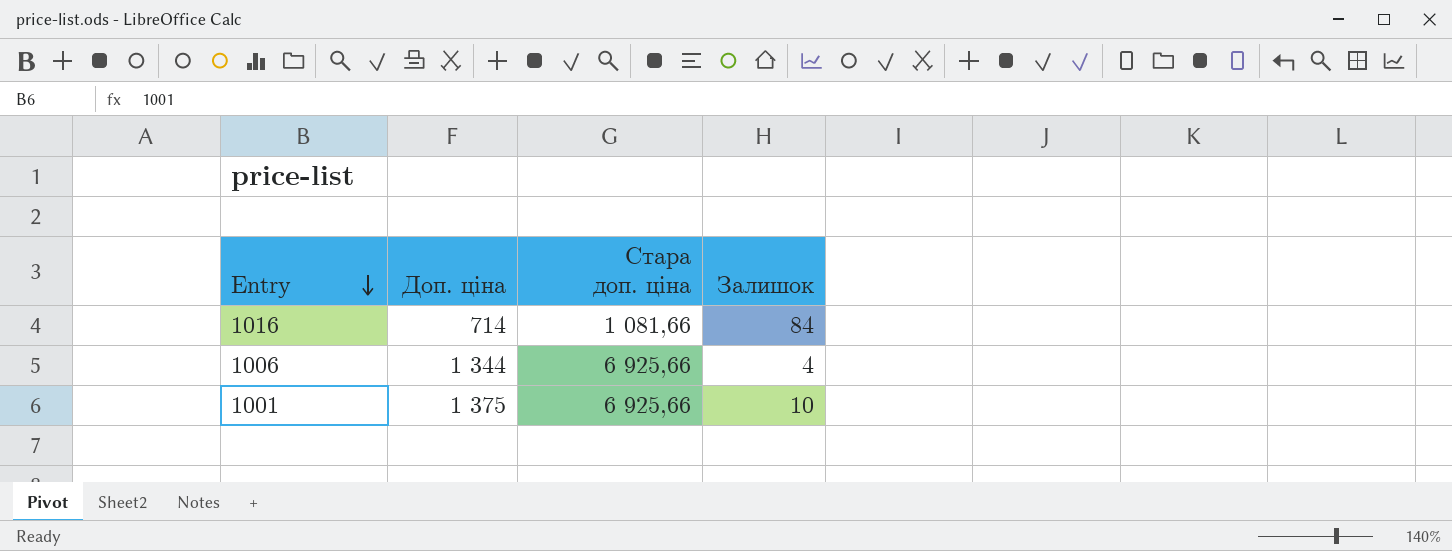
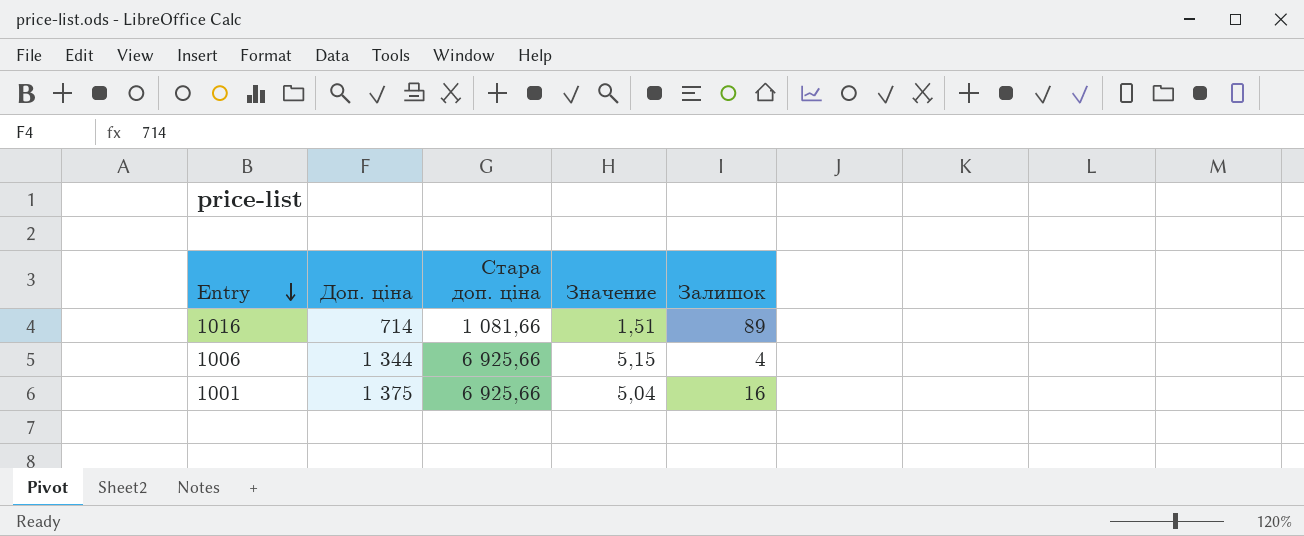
column Значение | formula: none -> [Стара доп. ціна] / [Доп. ціна]
1016 | Залишок: 84 -> 89
1001 | Залишок: 10 -> 16

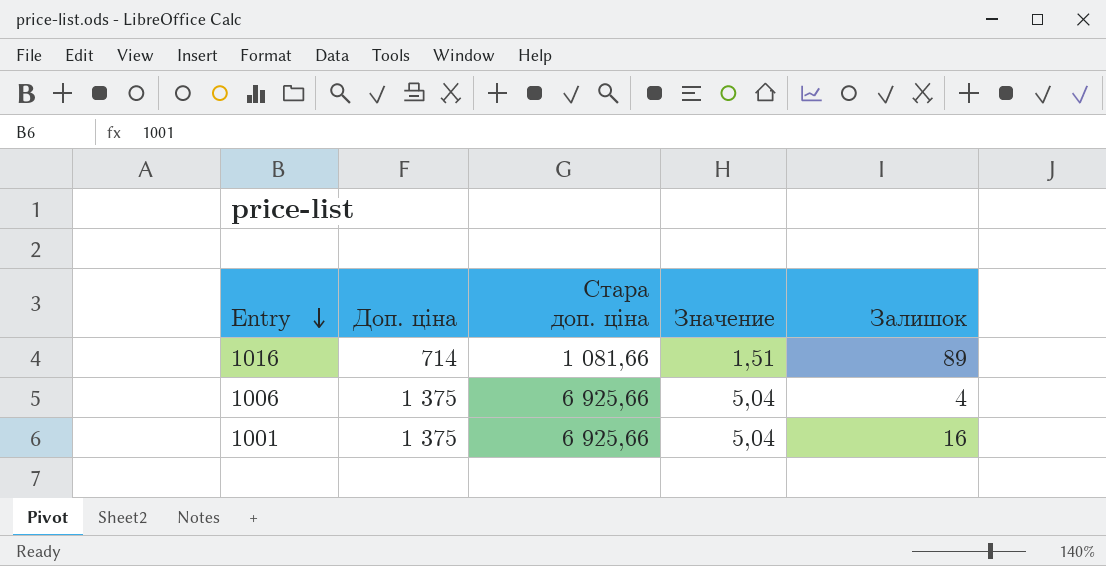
1006 | Доп. ціна: 1 344 -> 1 375
1006 | Значение: 5,15 -> 5,04

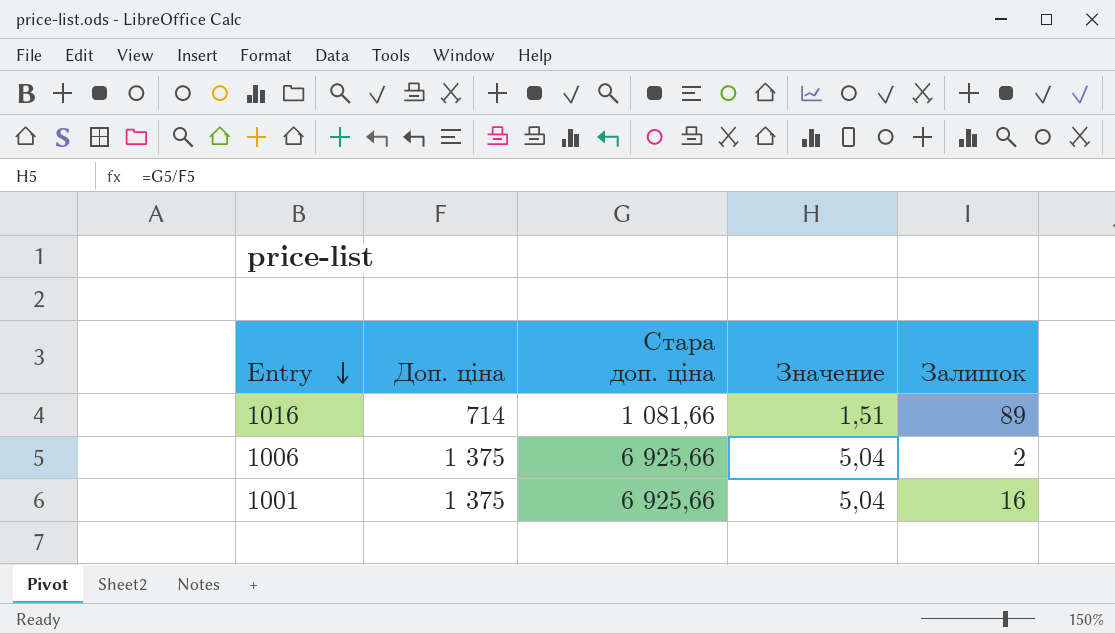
1006 | Залишок: 4 -> 2

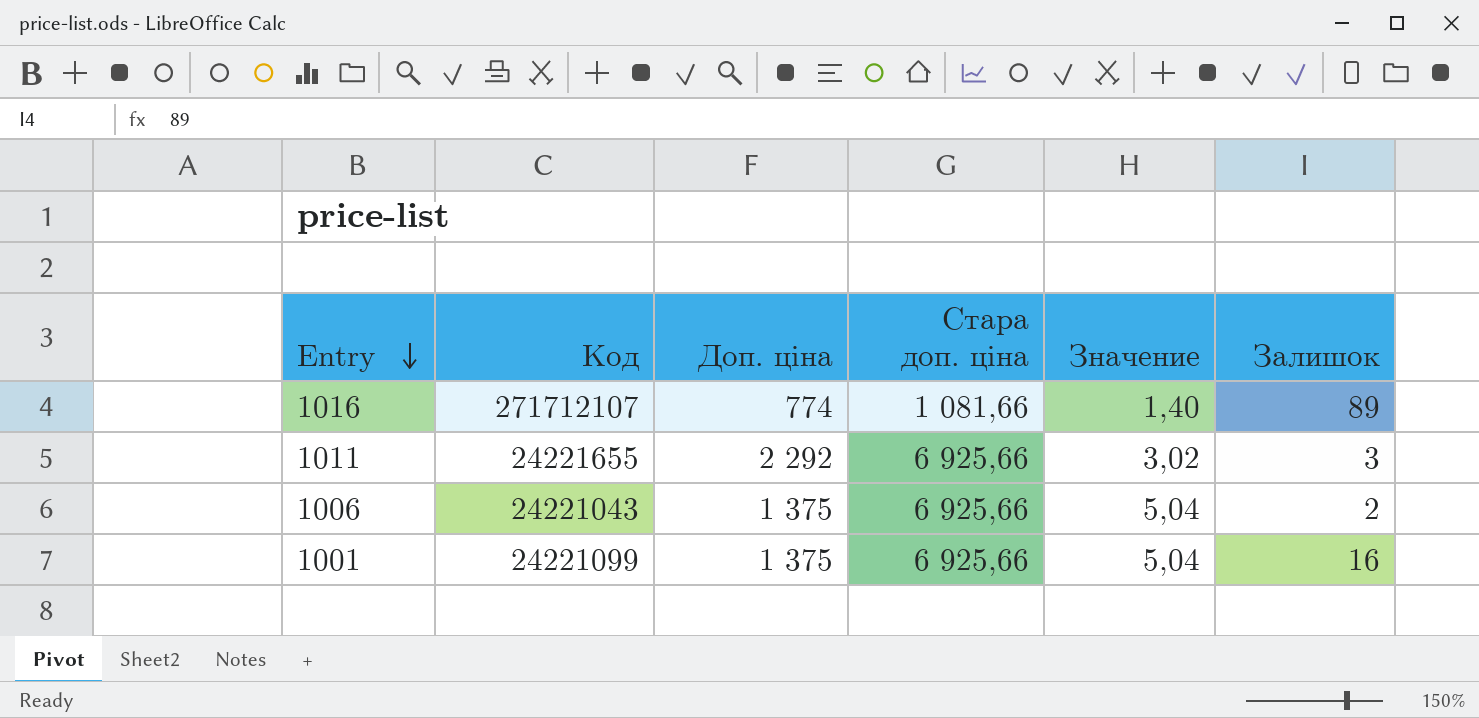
column Код | position: none -> 2
1016 | Доп. ціна: 714 -> 774
1016 | Значение: 1,51 -> 1,40
row 1011: none -> 24221655 | 2 292 | 6 925,66 | 3,02 | 3

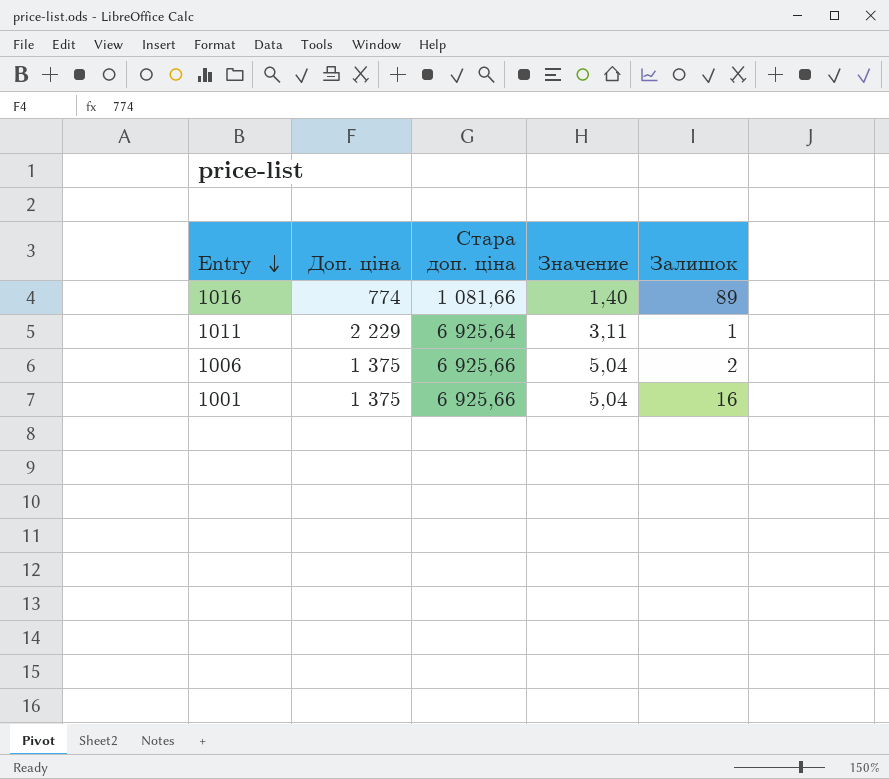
column Код | position: 2 -> none
1011 | Доп. ціна: 2 292 -> 2 229
1011 | Стара доп. ціна: 6 925,66 -> 6 925,64
1011 | Значение: 3,02 -> 3,11
1011 | Залишок: 3 -> 1

